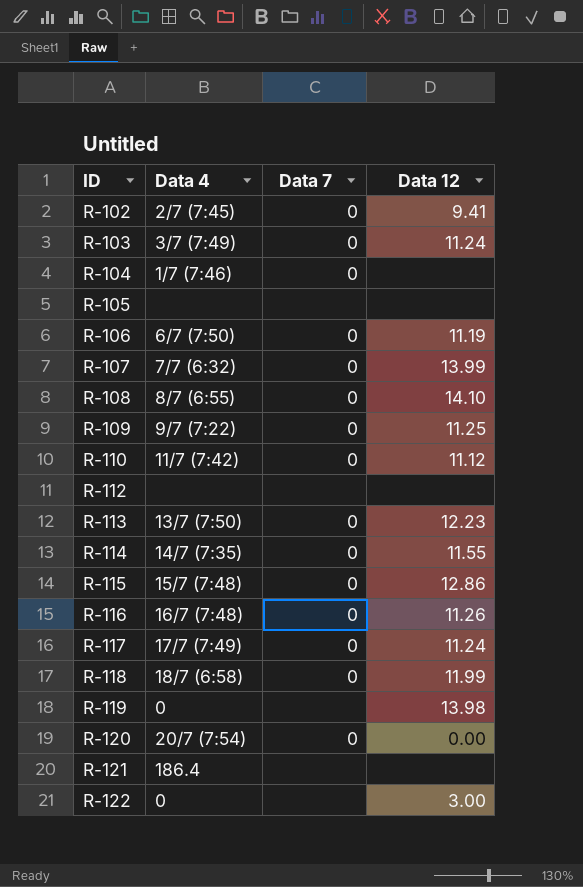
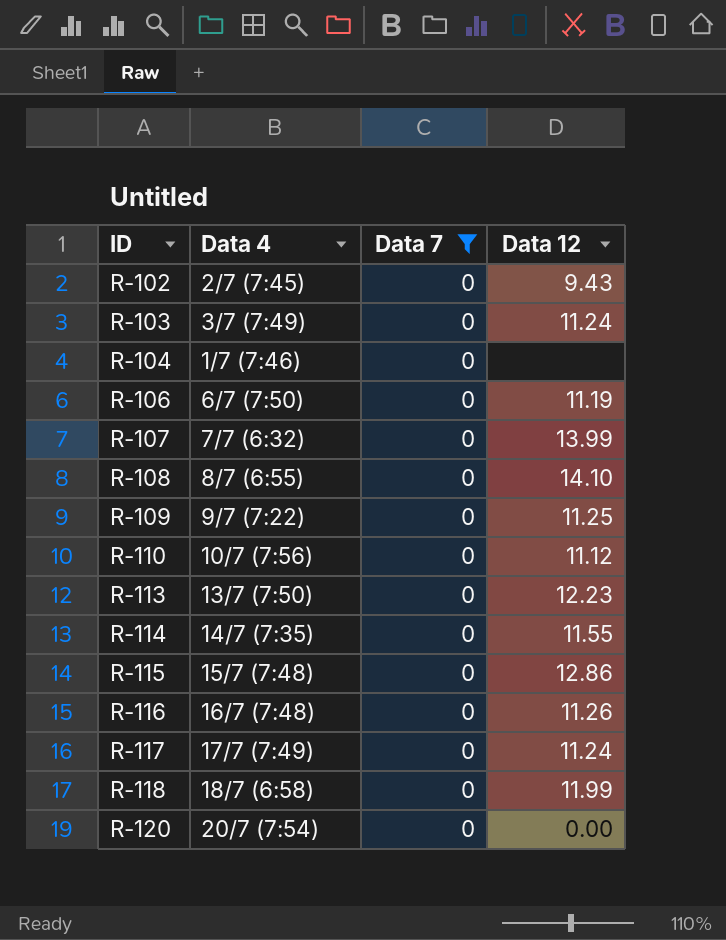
filter: none -> Data 7 = 0
R-102 | Data 12: 9.41 -> 9.43
R-110 | Data 4: 11/7 (7:42) -> 10/7 (7:56)

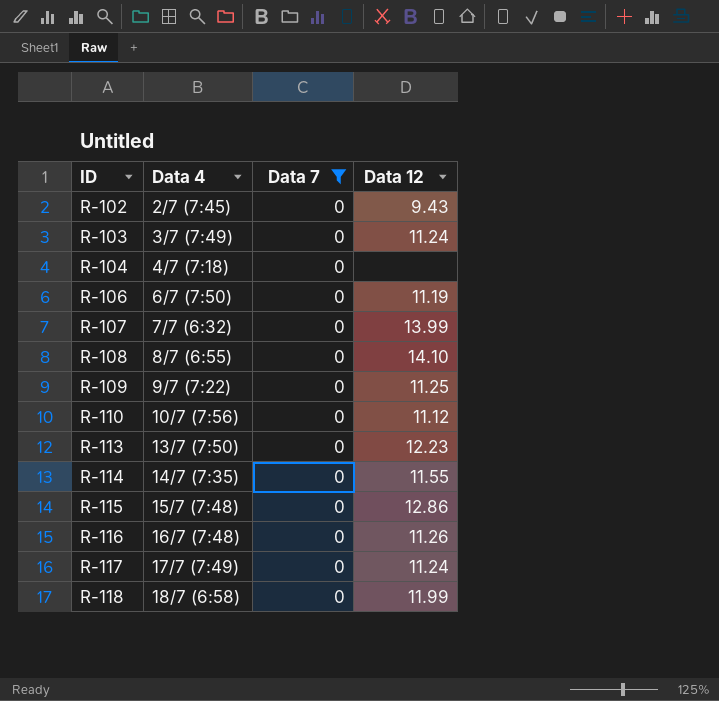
row R-120: 20/7 (7:54) | 0 | 0.00 -> none
R-104 | Data 4: 1/7 (7:46) -> 4/7 (7:18)

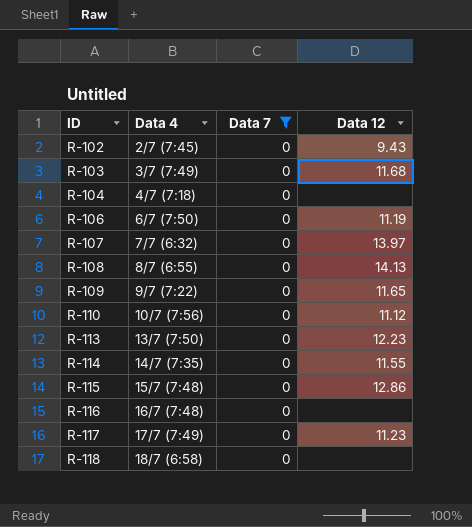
R-103 | Data 12: 11.24 -> 11.68
R-107 | Data 12: 13.99 -> 13.97
R-108 | Data 12: 14.10 -> 14.13
R-109 | Data 12: 11.25 -> 11.65
R-116 | Data 12: 11.26 -> none
R-117 | Data 12: 11.24 -> 11.23
R-118 | Data 12: 11.99 -> none

